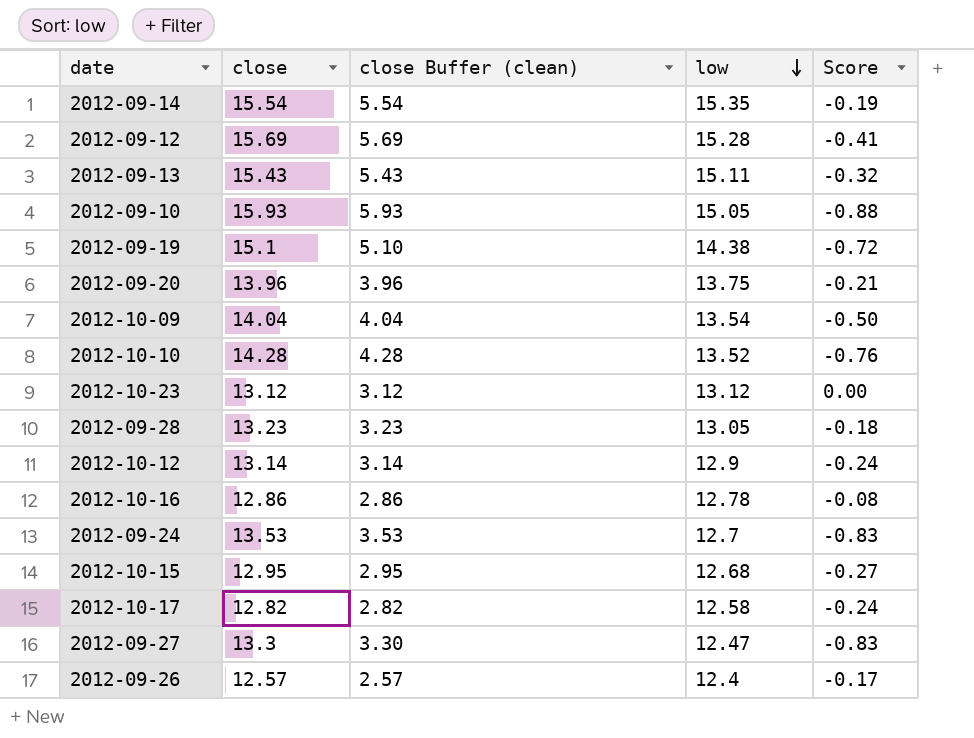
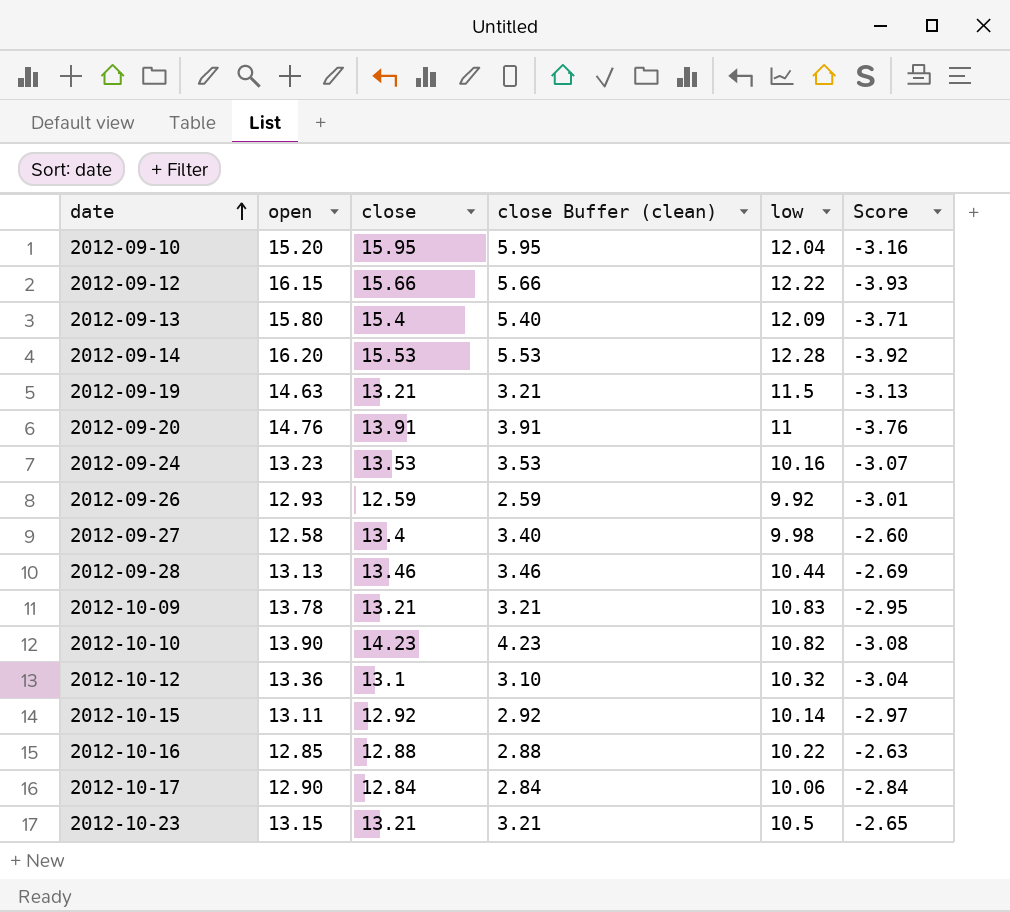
row order: low descending -> date ascending
column open | position: none -> 2
column Score | formula: [low] - [close] -> [low] - [open]
2012-09-10 | close: 15.93 -> 15.95
2012-09-10 | close Buffer (clean): 5.93 -> 5.95
2012-09-10 | low: 15.05 -> 12.04
2012-09-12 | close: 15.69 -> 15.66
2012-09-12 | close Buffer (clean): 5.69 -> 5.66
2012-09-12 | low: 15.28 -> 12.22
2012-09-13 | close: 15.43 -> 15.4
2012-09-13 | close Buffer (clean): 5.43 -> 5.40
2012-09-13 | low: 15.11 -> 12.09
2012-09-14 | close: 15.54 -> 15.53
2012-09-14 | close Buffer (clean): 5.54 -> 5.53
2012-09-14 | low: 15.35 -> 12.28
2012-09-19 | close: 15.1 -> 13.21
2012-09-19 | close Buffer (clean): 5.10 -> 3.21
2012-09-19 | low: 14.38 -> 11.5
2012-09-20 | close: 13.96 -> 13.91
2012-09-20 | close Buffer (clean): 3.96 -> 3.91
2012-09-20 | low: 13.75 -> 11
2012-09-24 | low: 12.7 -> 10.16
2012-09-26 | close: 12.57 -> 12.59
2012-09-26 | close Buffer (clean): 2.57 -> 2.59
2012-09-26 | low: 12.4 -> 9.92
2012-09-27 | close: 13.3 -> 13.4
2012-09-27 | close Buffer (clean): 3.30 -> 3.40
2012-09-27 | low: 12.47 -> 9.98
2012-09-28 | close: 13.23 -> 13.46
2012-09-28 | close Buffer (clean): 3.23 -> 3.46
2012-09-28 | low: 13.05 -> 10.44
2012-10-09 | close: 14.04 -> 13.21
2012-10-09 | close Buffer (clean): 4.04 -> 3.21
2012-10-09 | low: 13.54 -> 10.83
2012-10-10 | close: 14.28 -> 14.23
2012-10-10 | close Buffer (clean): 4.28 -> 4.23
2012-10-10 | low: 13.52 -> 10.82
2012-10-12 | close: 13.14 -> 13.1
2012-10-12 | close Buffer (clean): 3.14 -> 3.10
2012-10-12 | low: 12.9 -> 10.32
2012-10-15 | close: 12.95 -> 12.92
2012-10-15 | close Buffer (clean): 2.95 -> 2.92
2012-10-15 | low: 12.68 -> 10.14
2012-10-16 | close: 12.86 -> 12.88
2012-10-16 | close Buffer (clean): 2.86 -> 2.88
2012-10-16 | low: 12.78 -> 10.22
2012-10-17 | close: 12.82 -> 12.84
2012-10-17 | close Buffer (clean): 2.82 -> 2.84
2012-10-17 | low: 12.58 -> 10.06
2012-10-23 | close: 13.12 -> 13.21
2012-10-23 | close Buffer (clean): 3.12 -> 3.21
2012-10-23 | low: 13.12 -> 10.5

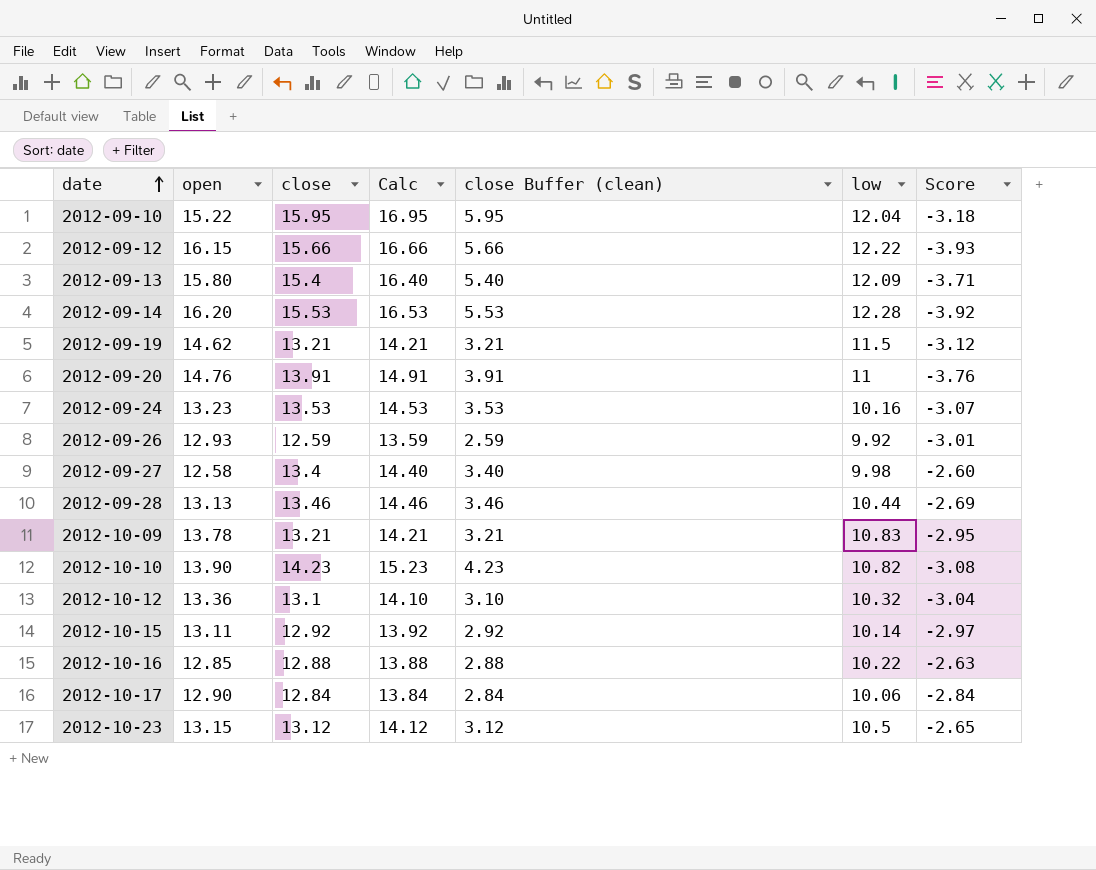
column Calc | formula: none -> [close] + 1
2012-09-10 | open: 15.20 -> 15.22
2012-09-10 | Score: -3.16 -> -3.18
2012-09-19 | open: 14.63 -> 14.62
2012-09-19 | Score: -3.13 -> -3.12
2012-10-23 | close: 13.21 -> 13.12
2012-10-23 | close Buffer (clean): 3.21 -> 3.12

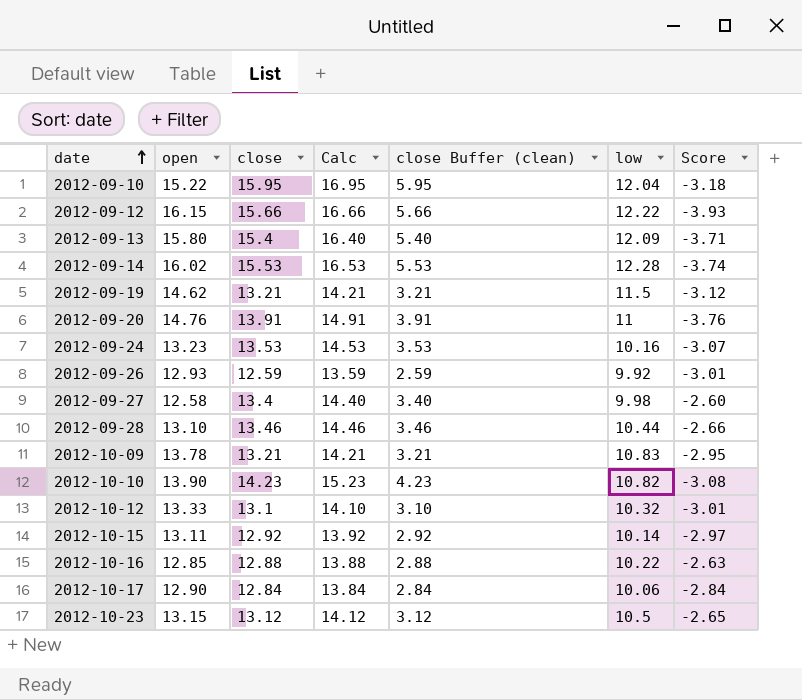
2012-09-14 | open: 16.20 -> 16.02
2012-09-14 | Score: -3.92 -> -3.74
2012-09-28 | open: 13.13 -> 13.10
2012-09-28 | Score: -2.69 -> -2.66
2012-10-12 | open: 13.36 -> 13.33
2012-10-12 | Score: -3.04 -> -3.01

